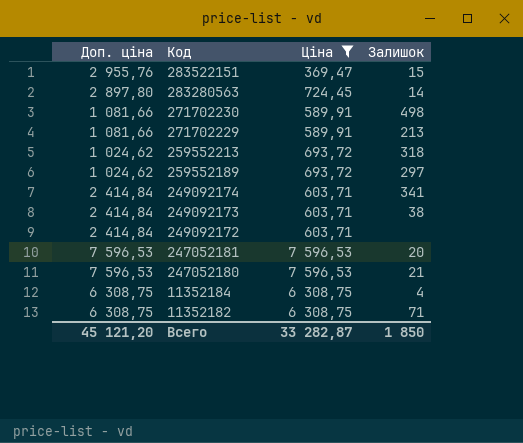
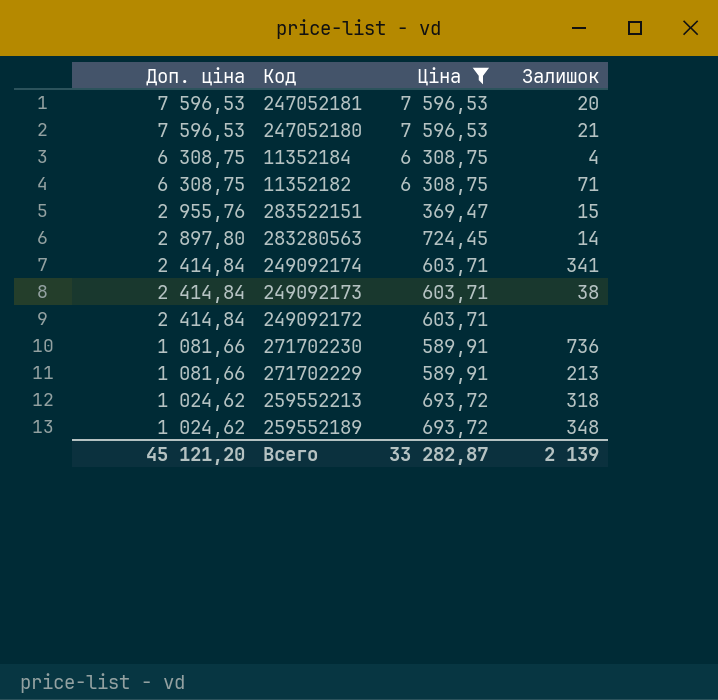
row order: Код descending -> Доп. ціна descending
271702230 | Залишок: 498 -> 736
259552189 | Залишок: 297 -> 348
Всего | Залишок: 1 850 -> 2 139

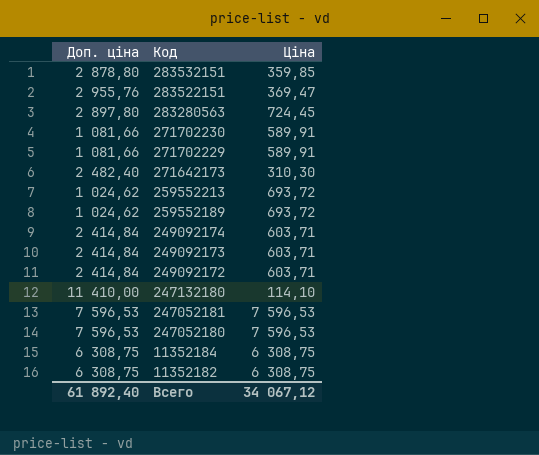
filter: Ціна >= 369,47 -> none
row order: Доп. ціна descending -> Код descending
column Залишок | position: 4 -> none
Всего | Доп. ціна: 45 121,20 -> 61 892,40
Всего | Ціна: 33 282,87 -> 34 067,12

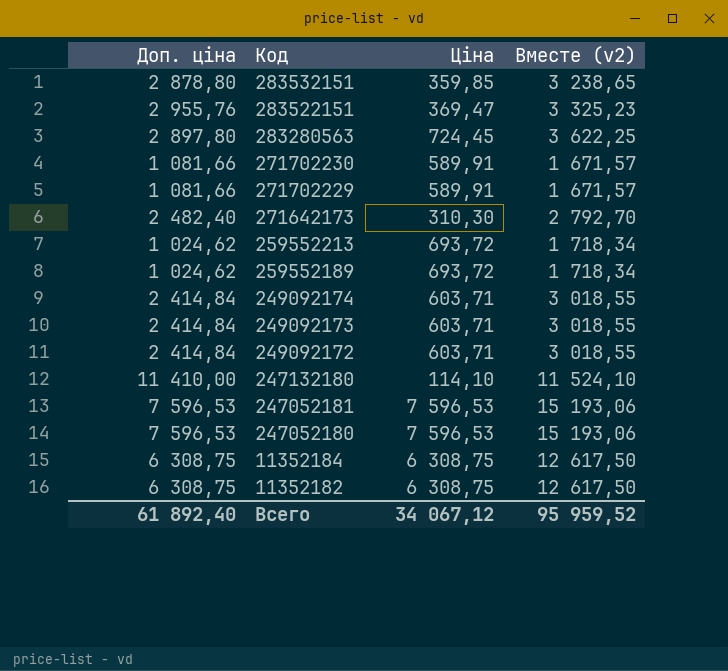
column Вместе (v2) | formula: none -> [Доп. ціна] + [Ціна]

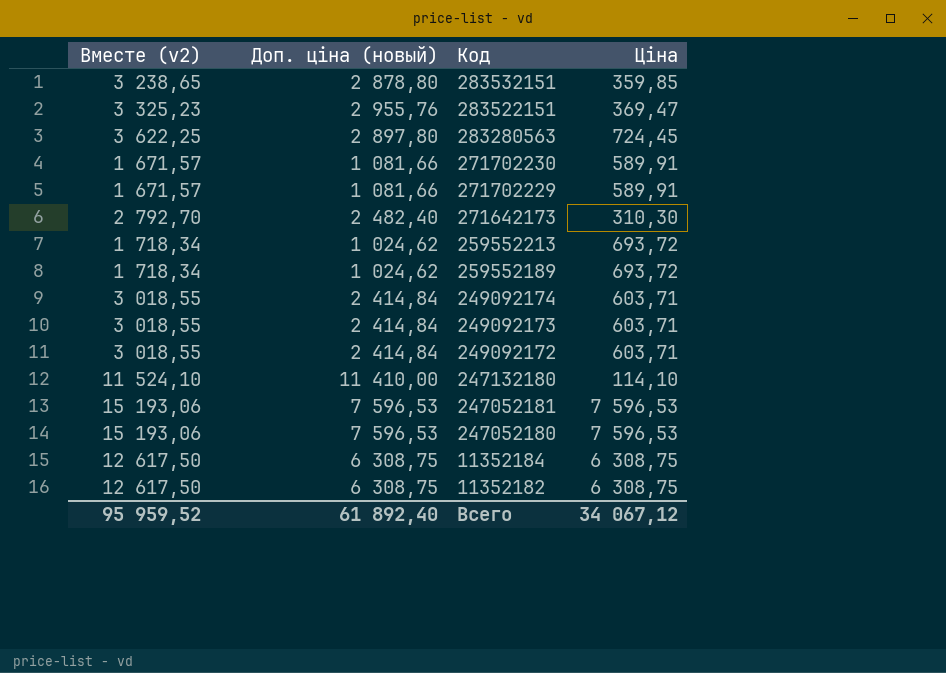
column Вместе (v2) | position: 4 -> 1
column name: Доп. ціна -> Доп. ціна (новый)

